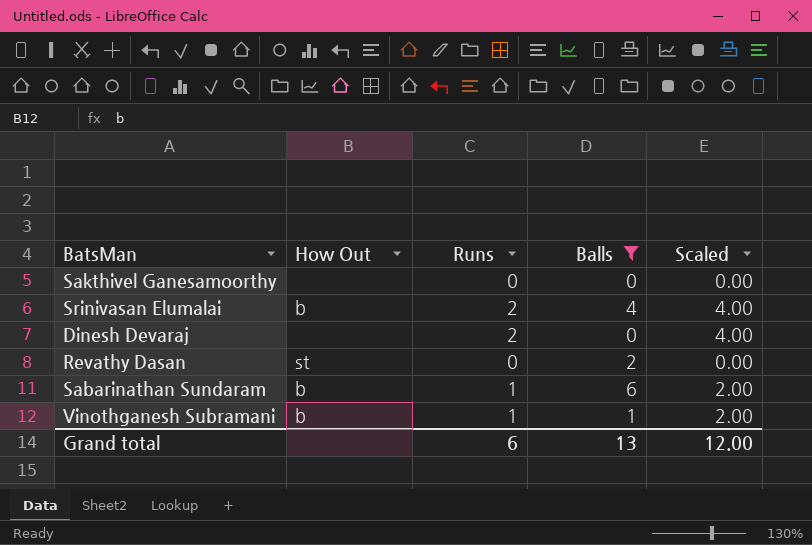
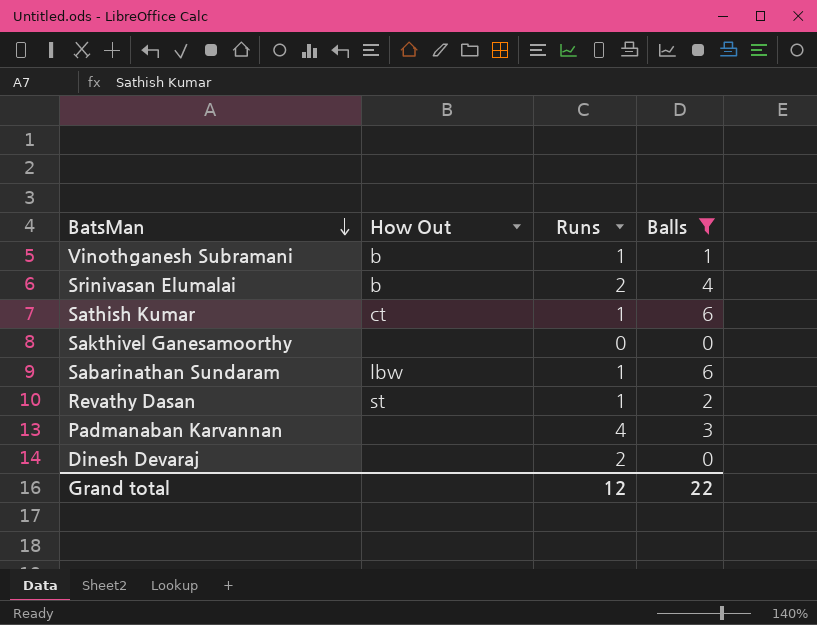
row order: none -> BatsMan descending
column Scaled | formula: [Runs] * 2 -> none
row Sathish Kumar: none -> ct | 1 | 6
Sabarinathan Sundaram | How Out: b -> lbw
Revathy Dasan | Runs: 0 -> 1
row Padmanaban Karvannan: none -> none | 4 | 3
Grand total | Runs: 6 -> 12
Grand total | Balls: 13 -> 22

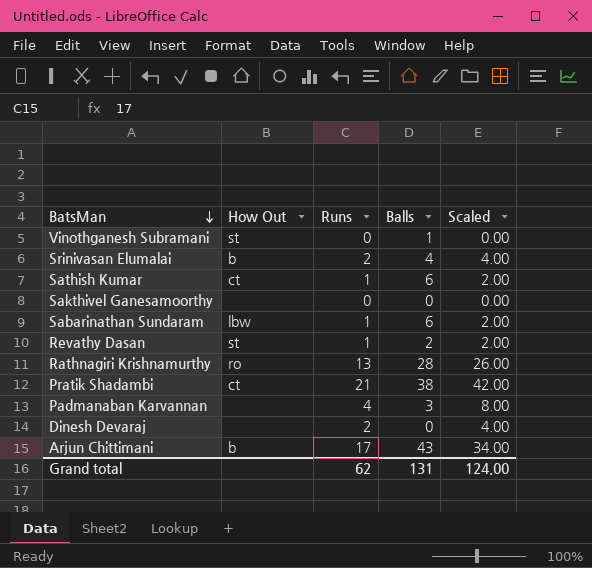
filter: Balls <= 6 -> none
column Scaled | formula: none -> [Runs] * 2
Vinothganesh Subramani | How Out: b -> st
Vinothganesh Subramani | Runs: 1 -> 0
Grand total | Runs: 12 -> 62
Grand total | Balls: 22 -> 131

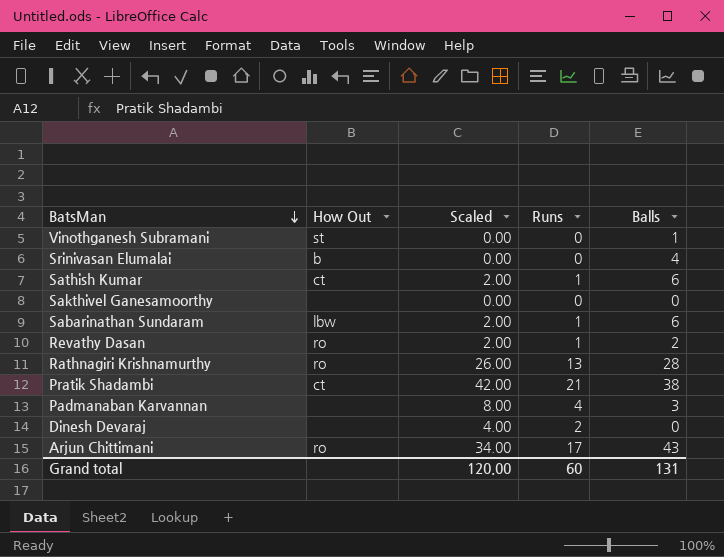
column Scaled | position: 5 -> 3
Srinivasan Elumalai | Scaled: 4.00 -> 0.00
Srinivasan Elumalai | Runs: 2 -> 0
Revathy Dasan | How Out: st -> ro
Arjun Chittimani | How Out: b -> ro
Grand total | Scaled: 124.00 -> 120.00
Grand total | Runs: 62 -> 60

